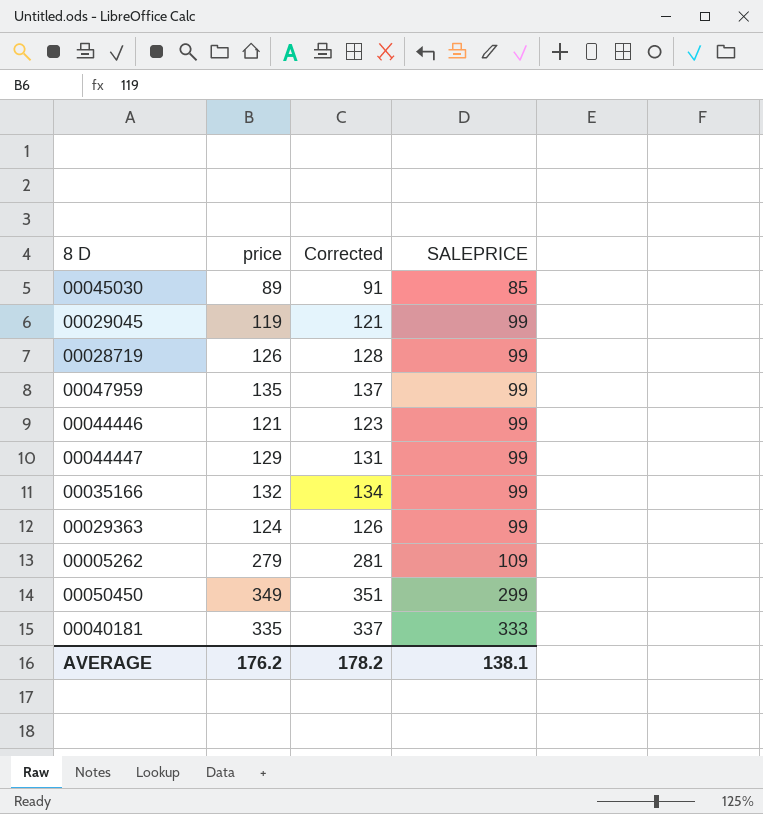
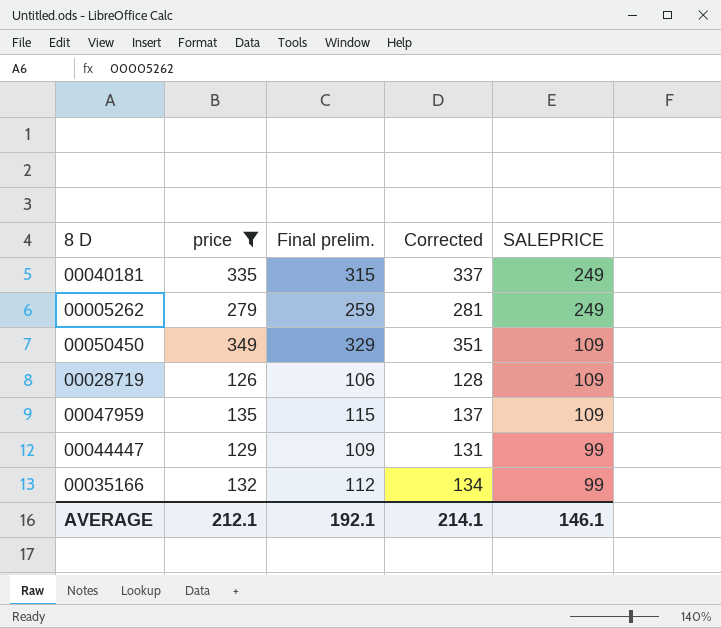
filter: none -> price >= 126
row order: SALEPRICE ascending -> SALEPRICE descending
column Final prelim. | formula: none -> [price] - 20
00040181 | SALEPRICE: 333 -> 249
00005262 | SALEPRICE: 109 -> 249
00050450 | SALEPRICE: 299 -> 109
00028719 | SALEPRICE: 99 -> 109
00047959 | SALEPRICE: 99 -> 109
AVERAGE | price: 176.2 -> 212.1
AVERAGE | Corrected: 178.2 -> 214.1
AVERAGE | SALEPRICE: 138.1 -> 146.1

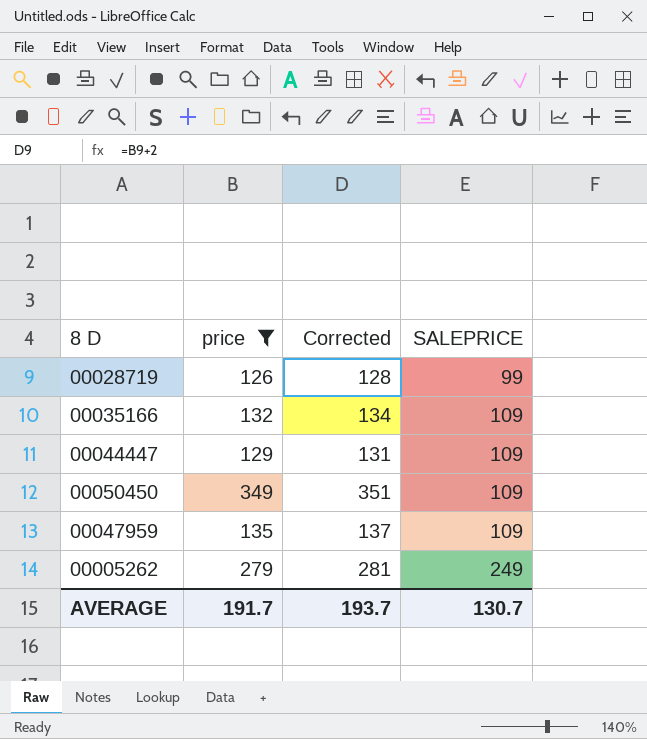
row order: SALEPRICE descending -> SALEPRICE ascending
column Final prelim. | formula: [price] - 20 -> none
row 00040181: 335 | 315 | 337 | 249 -> none
00028719 | SALEPRICE: 109 -> 99
00035166 | SALEPRICE: 99 -> 109
00044447 | SALEPRICE: 99 -> 109
AVERAGE | price: 212.1 -> 191.7
AVERAGE | Corrected: 214.1 -> 193.7
AVERAGE | SALEPRICE: 146.1 -> 130.7

